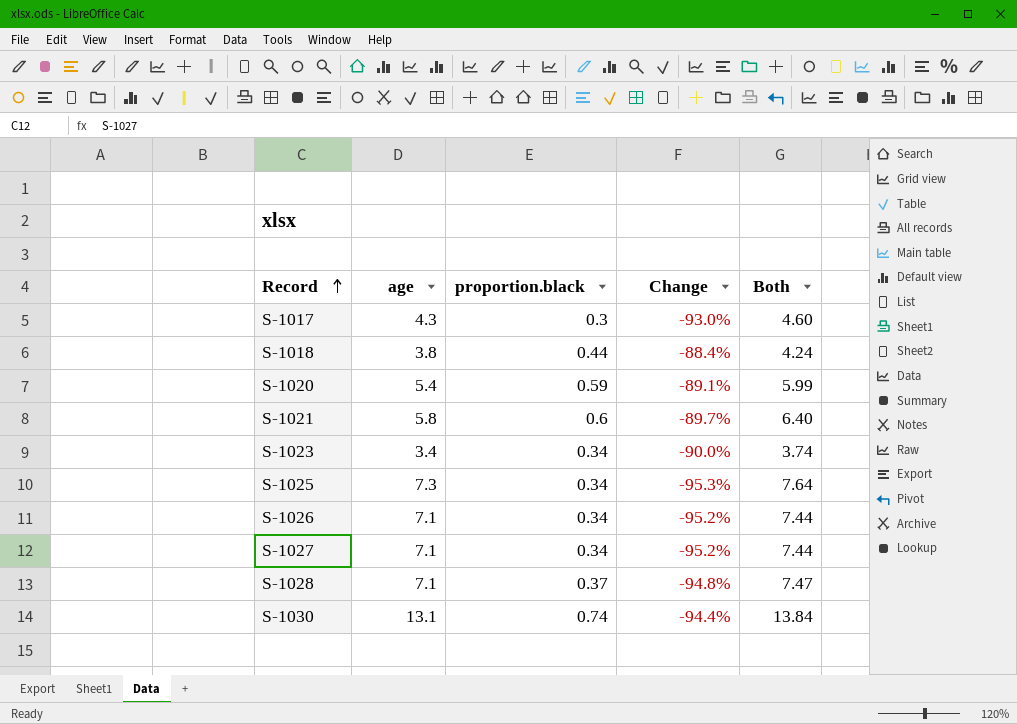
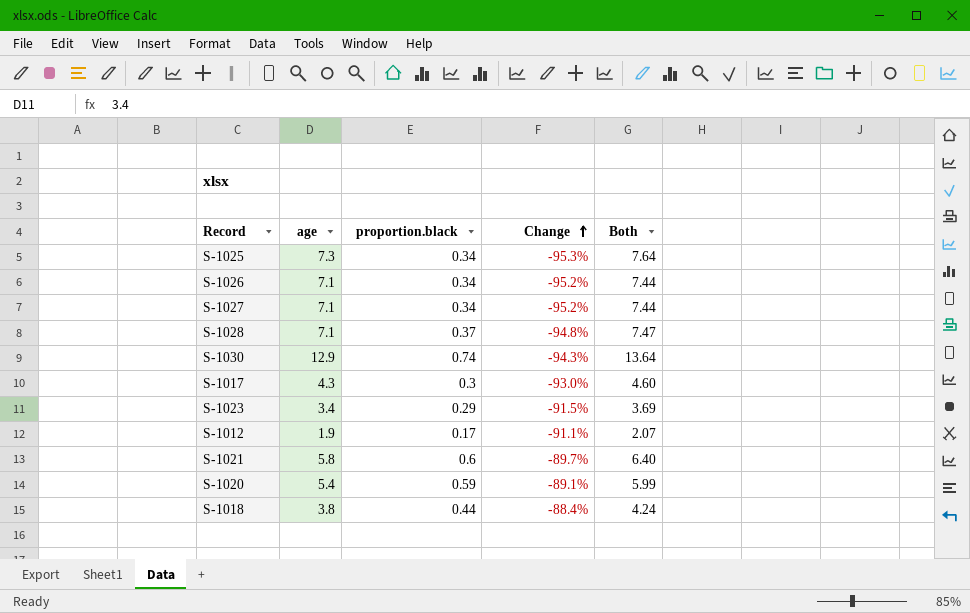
row order: Record ascending -> Change ascending
S-1030 | age: 13.1 -> 12.9
S-1030 | Change: -94.4% -> -94.3%
S-1030 | Both: 13.84 -> 13.64
S-1023 | proportion.black: 0.34 -> 0.29
S-1023 | Change: -90.0% -> -91.5%
S-1023 | Both: 3.74 -> 3.69
row S-1012: none -> 1.9 | 0.17 | -91.1% | 2.07

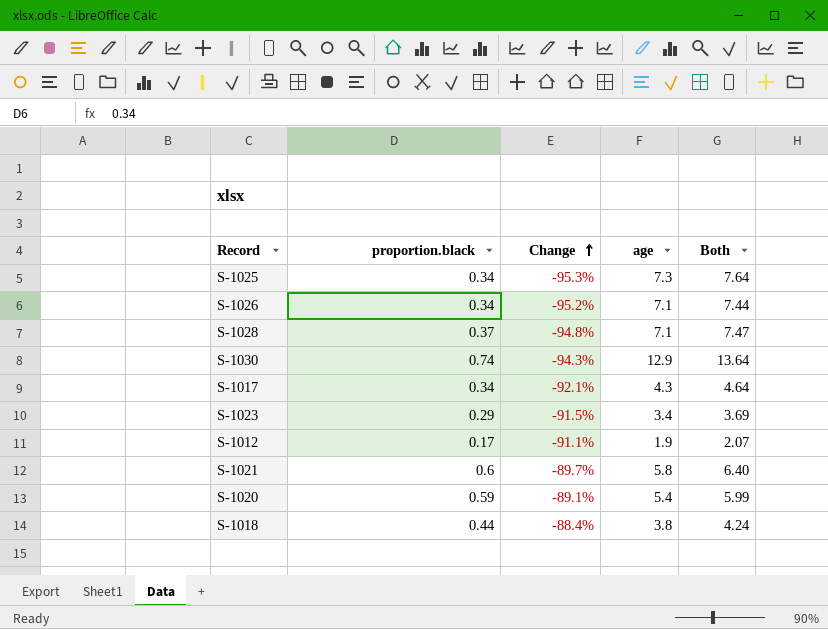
column age | position: 2 -> 4
row S-1027: 7.1 | 0.34 | -95.2% | 7.44 -> none
S-1017 | proportion.black: 0.3 -> 0.34
S-1017 | Change: -93.0% -> -92.1%
S-1017 | Both: 4.60 -> 4.64

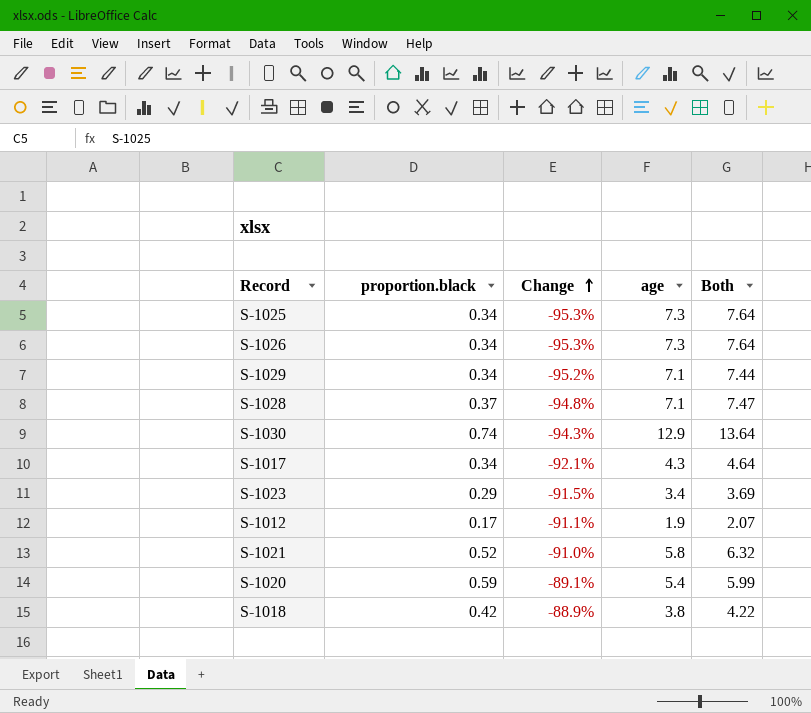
S-1026 | Change: -95.2% -> -95.3%
S-1026 | age: 7.1 -> 7.3
S-1026 | Both: 7.44 -> 7.64
row S-1029: none -> 0.34 | -95.2% | 7.1 | 7.44
S-1021 | proportion.black: 0.6 -> 0.52
S-1021 | Change: -89.7% -> -91.0%
S-1021 | Both: 6.40 -> 6.32
S-1018 | proportion.black: 0.44 -> 0.42
S-1018 | Change: -88.4% -> -88.9%
S-1018 | Both: 4.24 -> 4.22

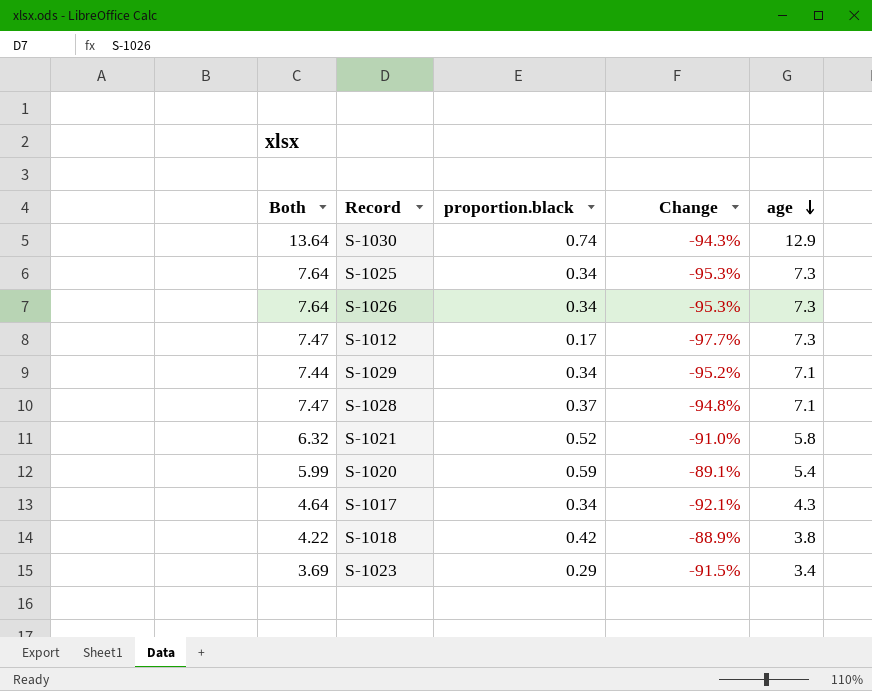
row order: Change ascending -> age descending
column Both | position: 5 -> 1
S-1012 | Both: 2.07 -> 7.47
S-1012 | Change: -91.1% -> -97.7%
S-1012 | age: 1.9 -> 7.3

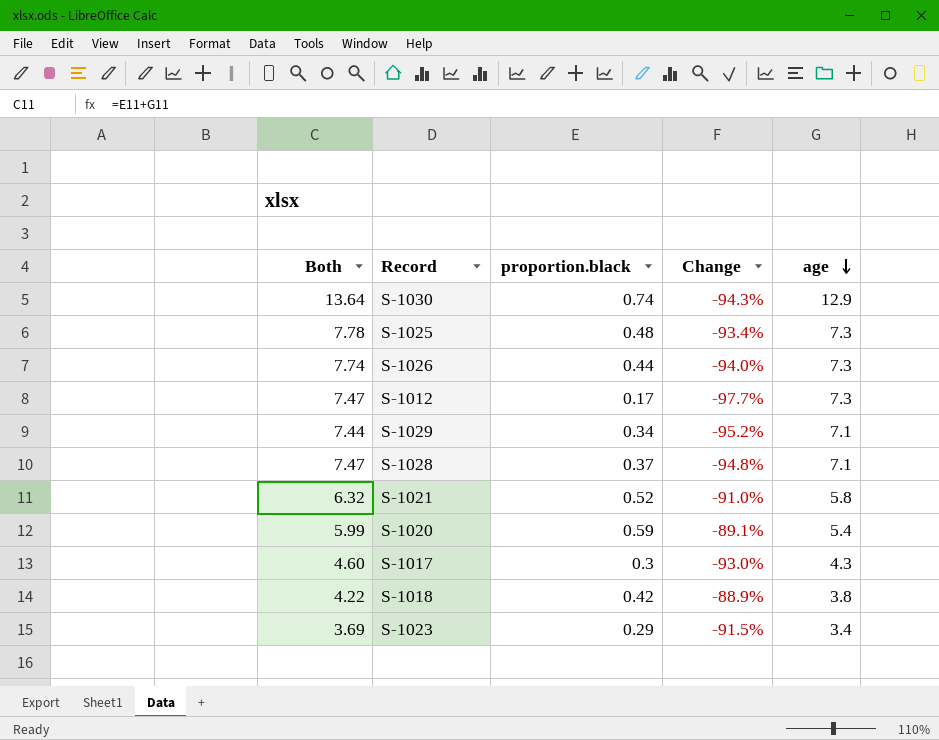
S-1025 | Both: 7.64 -> 7.78
S-1025 | proportion.black: 0.34 -> 0.48
S-1025 | Change: -95.3% -> -93.4%
S-1026 | Both: 7.64 -> 7.74
S-1026 | proportion.black: 0.34 -> 0.44
S-1026 | Change: -95.3% -> -94.0%
S-1017 | Both: 4.64 -> 4.60
S-1017 | proportion.black: 0.34 -> 0.3
S-1017 | Change: -92.1% -> -93.0%

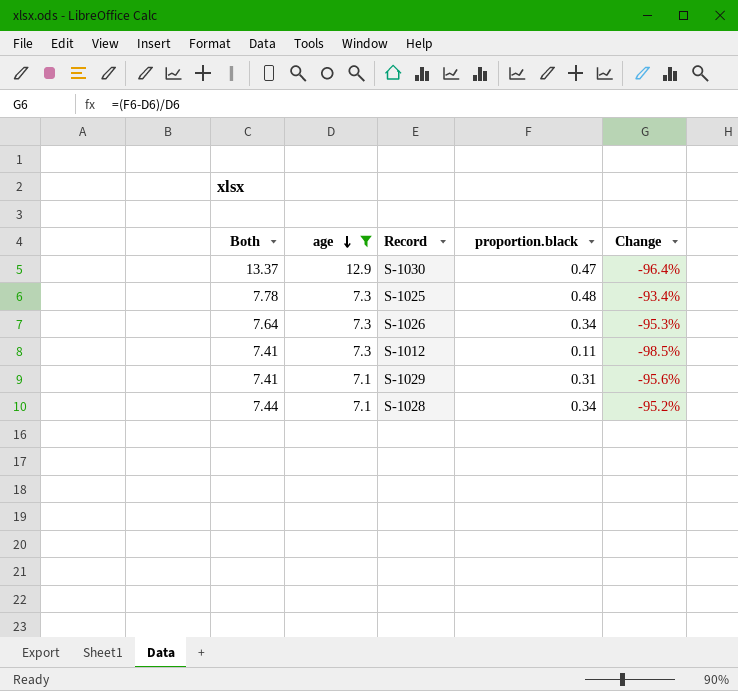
filter: none -> age >= 7.1
column age | position: 5 -> 2
S-1030 | Both: 13.64 -> 13.37
S-1030 | proportion.black: 0.74 -> 0.47
S-1030 | Change: -94.3% -> -96.4%
S-1026 | Both: 7.74 -> 7.64
S-1026 | proportion.black: 0.44 -> 0.34
S-1026 | Change: -94.0% -> -95.3%
S-1012 | Both: 7.47 -> 7.41
S-1012 | proportion.black: 0.17 -> 0.11
S-1012 | Change: -97.7% -> -98.5%
S-1029 | Both: 7.44 -> 7.41
S-1029 | proportion.black: 0.34 -> 0.31
S-1029 | Change: -95.2% -> -95.6%
S-1028 | Both: 7.47 -> 7.44
S-1028 | proportion.black: 0.37 -> 0.34
S-1028 | Change: -94.8% -> -95.2%

